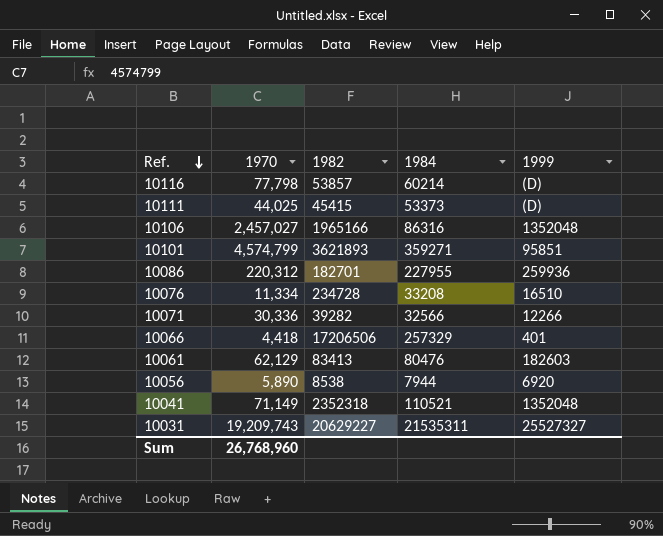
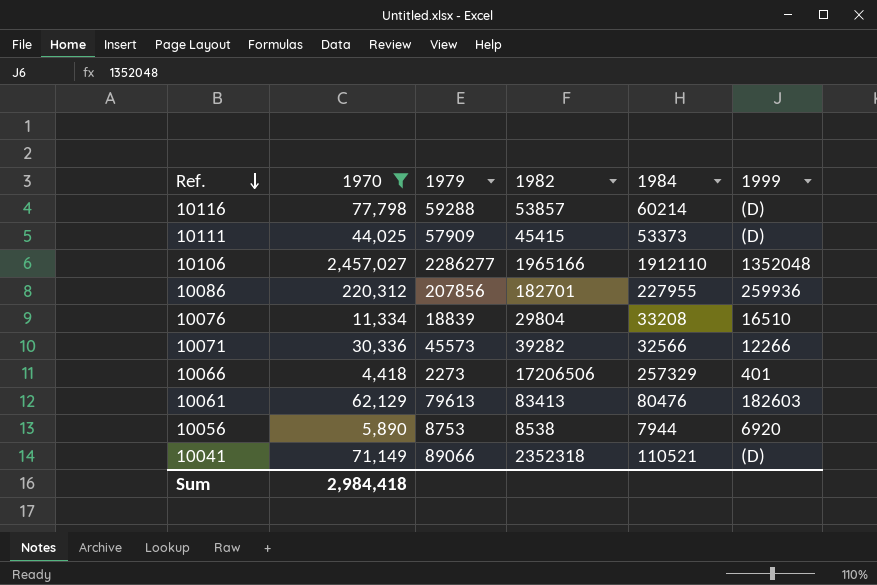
filter: none -> 1970 <= 2,457,027
column 1979 | position: none -> 3
10106 | 1984: 86316 -> 1912110
10076 | 1982: 234728 -> 29804
10041 | 1999: 1352048 -> (D)
Sum | 1970: 26,768,960 -> 2,984,418

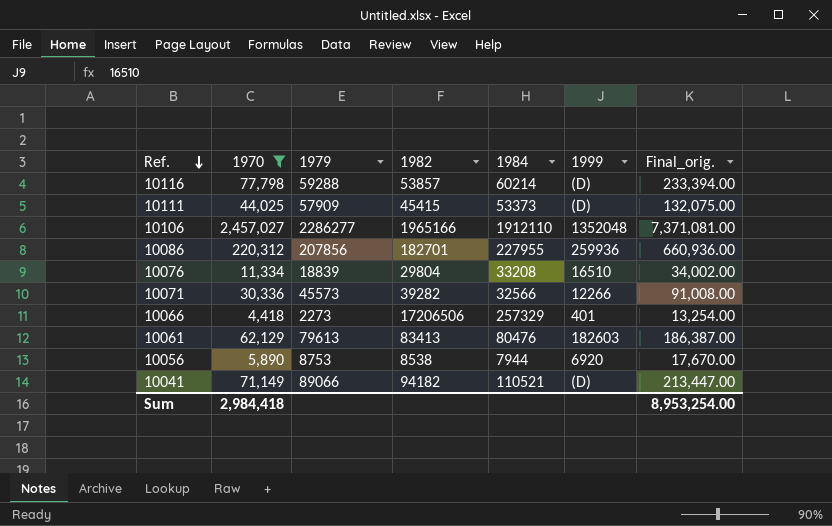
column Final_orig. | formula: none -> [1970] * 3
10041 | 1982: 2352318 -> 94182

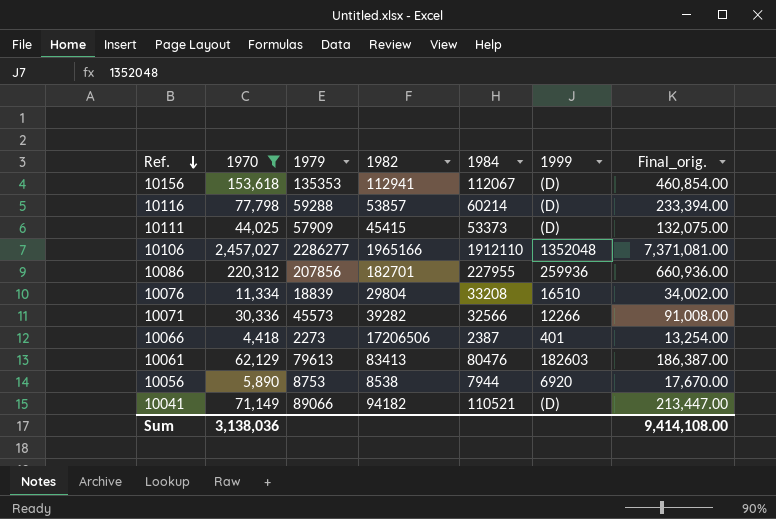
row 10156: none -> 153,618 | 135353 | 112941 | 112067 | (D) | 460,854.00
10066 | 1984: 257329 -> 2387
Sum | 1970: 2,984,418 -> 3,138,036
Sum | Final_orig.: 8,953,254.00 -> 9,414,108.00

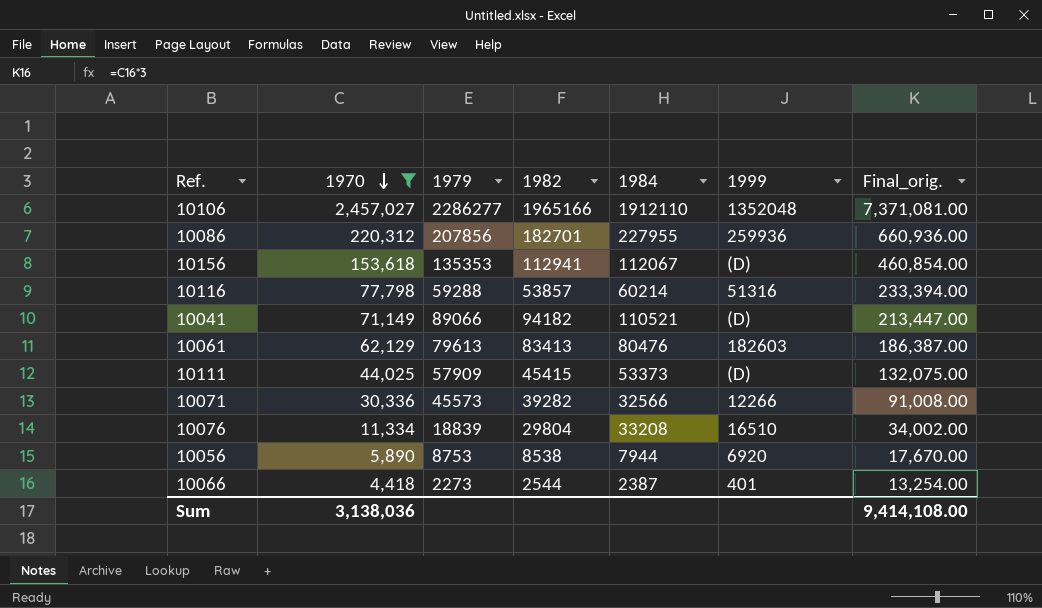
row order: Ref. descending -> 1970 descending
10116 | 1999: (D) -> 51316
10066 | 1982: 17206506 -> 2544

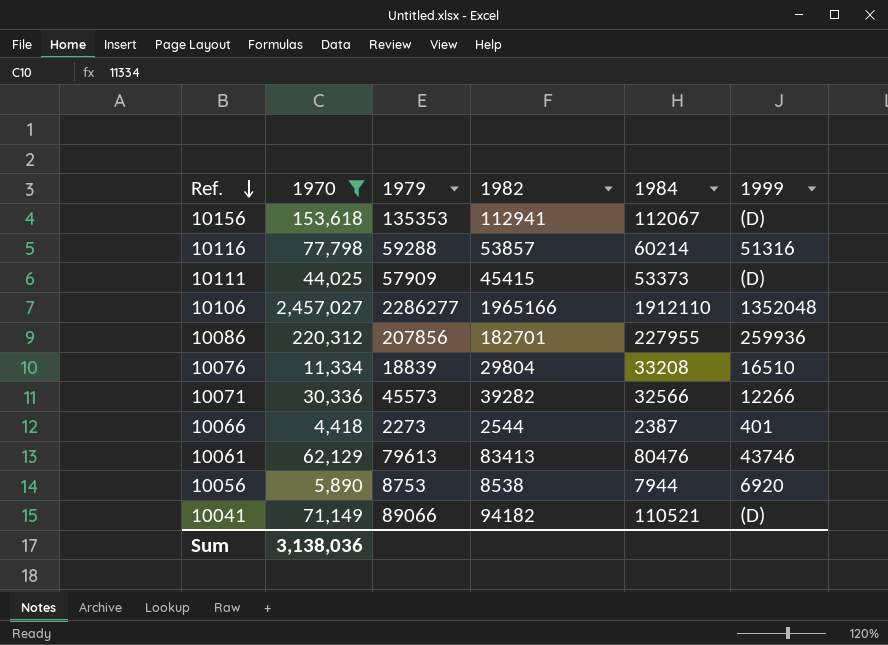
row order: 1970 descending -> Ref. descending
column Final_orig. | formula: [1970] * 3 -> none
10061 | 1999: 182603 -> 43746

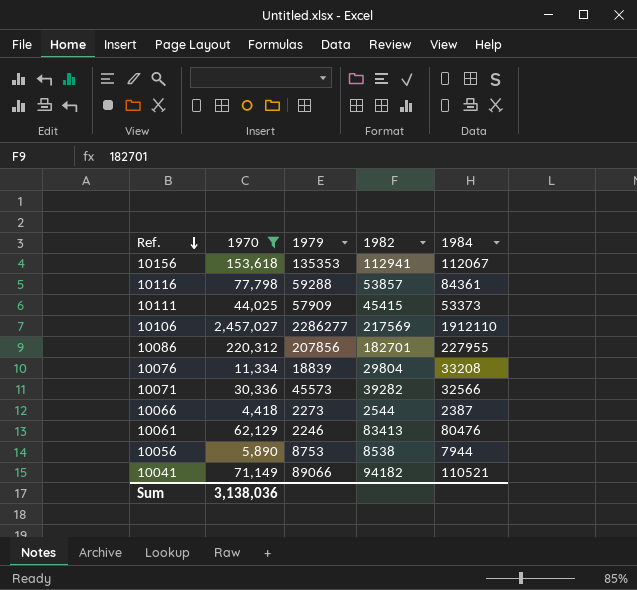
column 1999 | position: 6 -> none
10116 | 1984: 60214 -> 84361
10106 | 1982: 1965166 -> 217569
10061 | 1979: 79613 -> 2246

